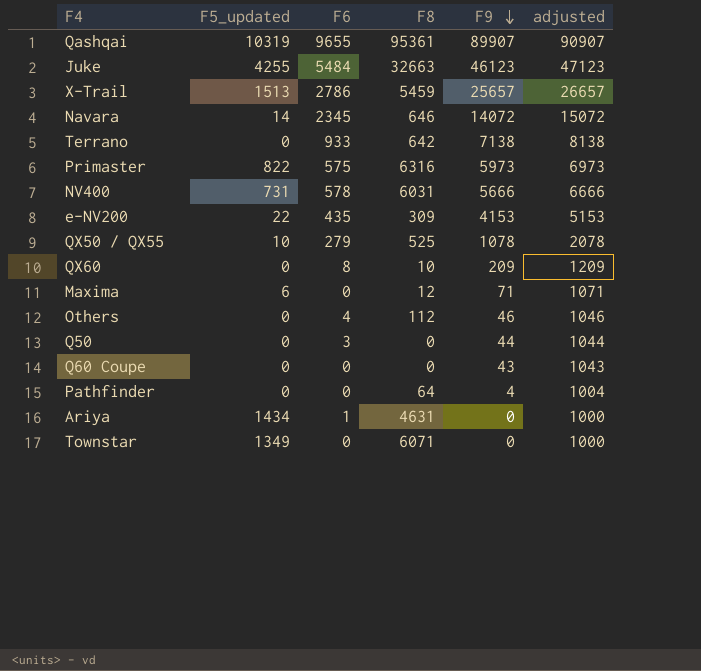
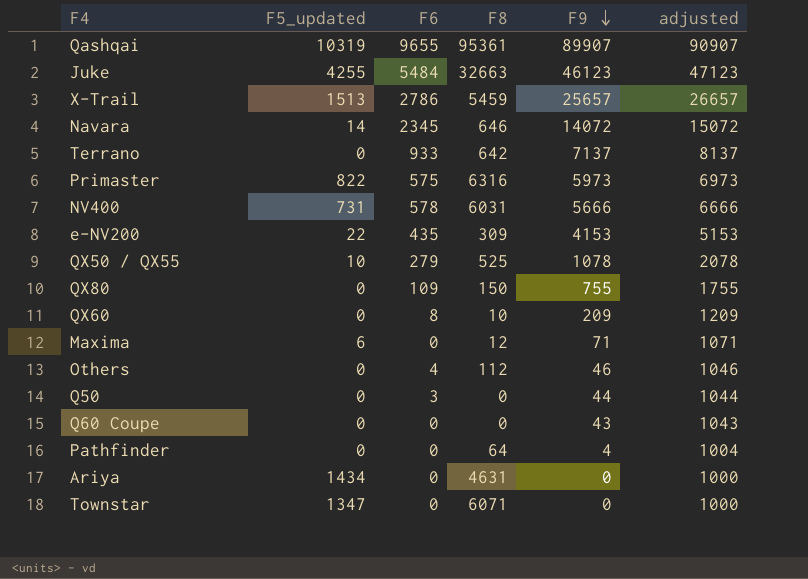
Terrano | F9: 7138 -> 7137
Terrano | adjusted: 8138 -> 8137
row QX80: none -> 0 | 109 | 150 | 755 | 1755
Ariya | F6: 1 -> 0
Townstar | F5_updated: 1349 -> 1347

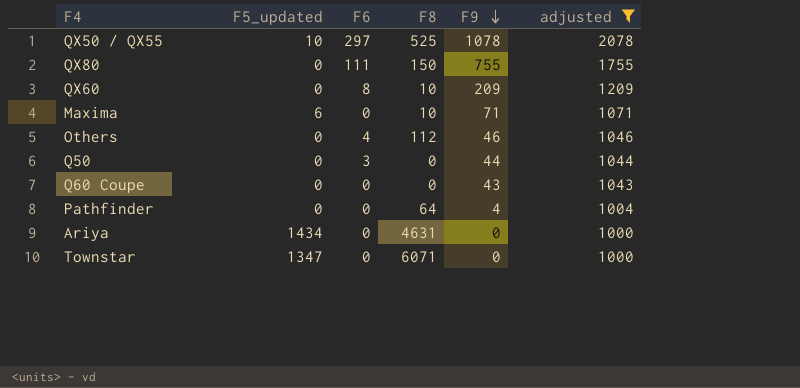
filter: none -> adjusted <= 2078
QX50 / QX55 | F6: 279 -> 297
QX80 | F6: 109 -> 111
Maxima | F8: 12 -> 10

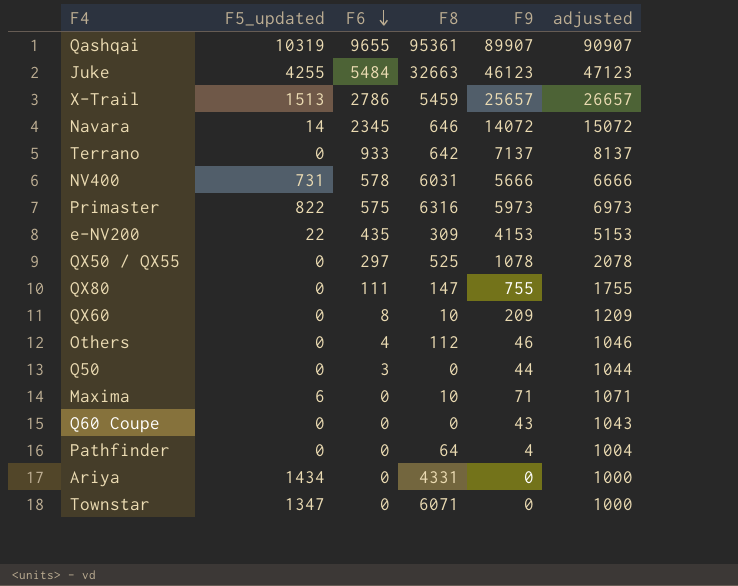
filter: adjusted <= 2078 -> none
row order: F9 descending -> F6 descending
QX50 / QX55 | F5_updated: 10 -> 0
QX80 | F8: 150 -> 147
Ariya | F8: 4631 -> 4331

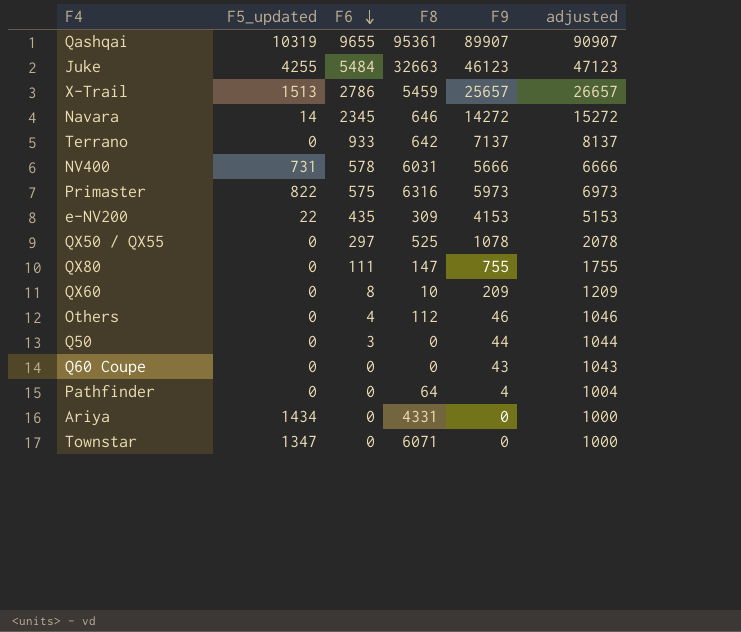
row Maxima: 6 | 0 | 10 | 71 | 1071 -> none
Navara | F9: 14072 -> 14272
Navara | adjusted: 15072 -> 15272

